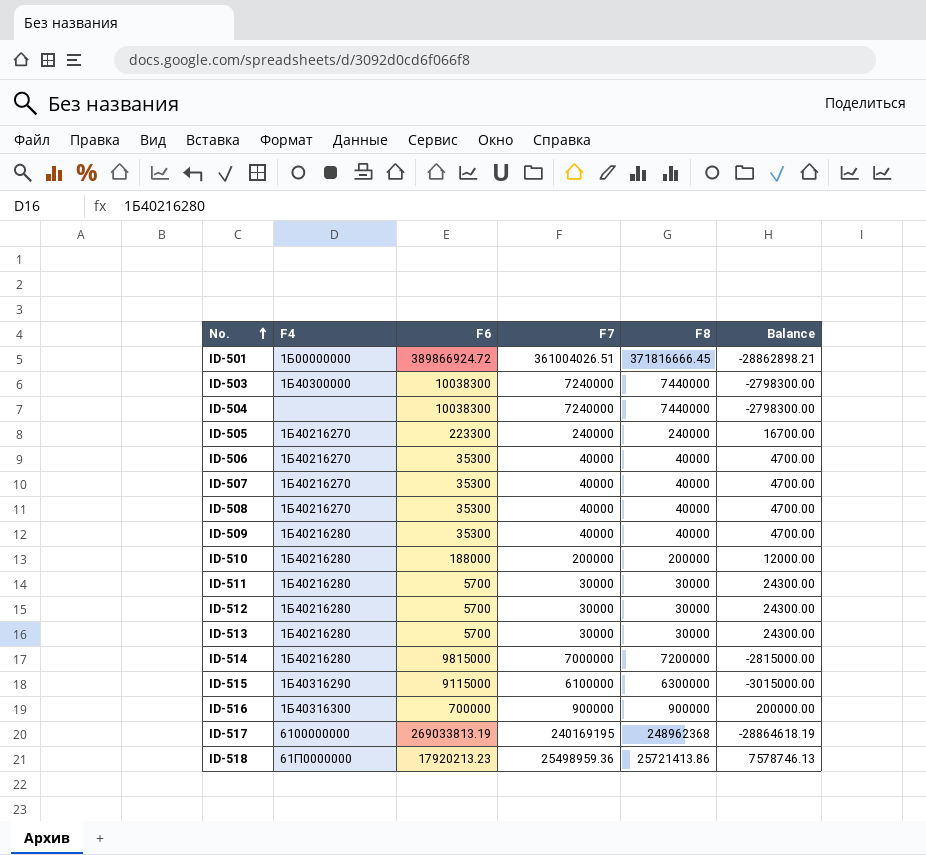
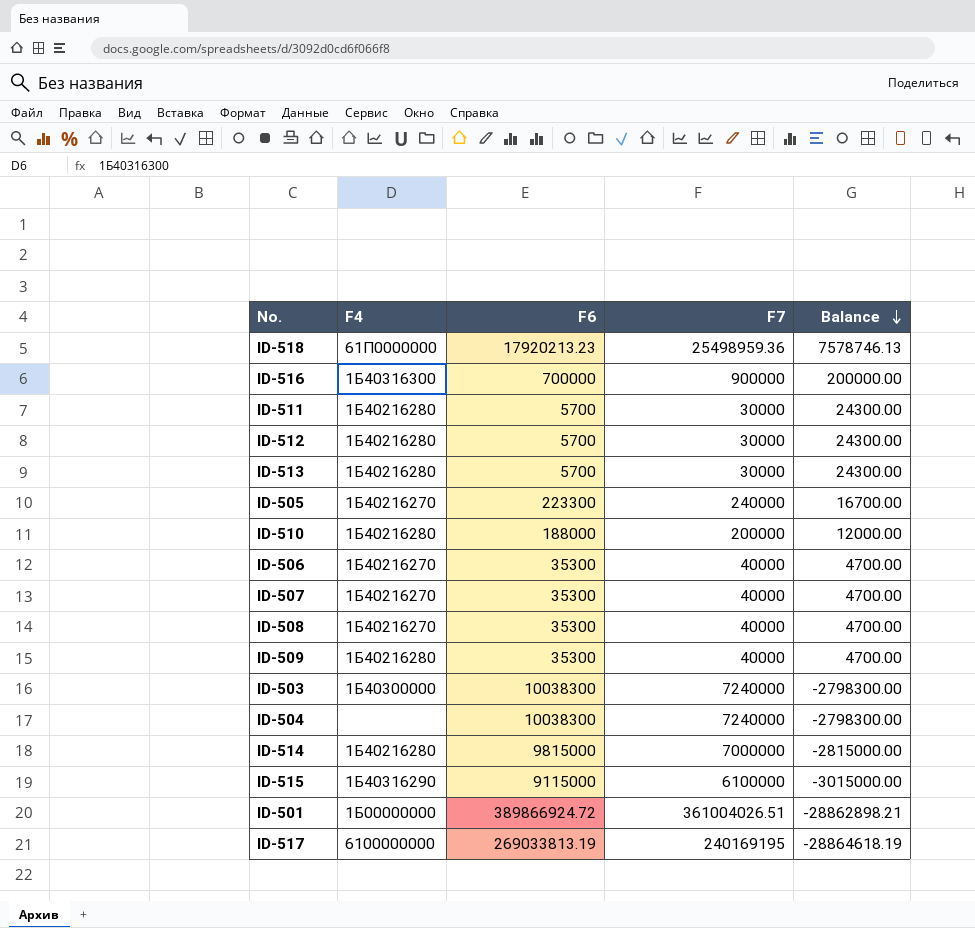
row order: No. ascending -> Balance descending
column F8 | position: 5 -> none

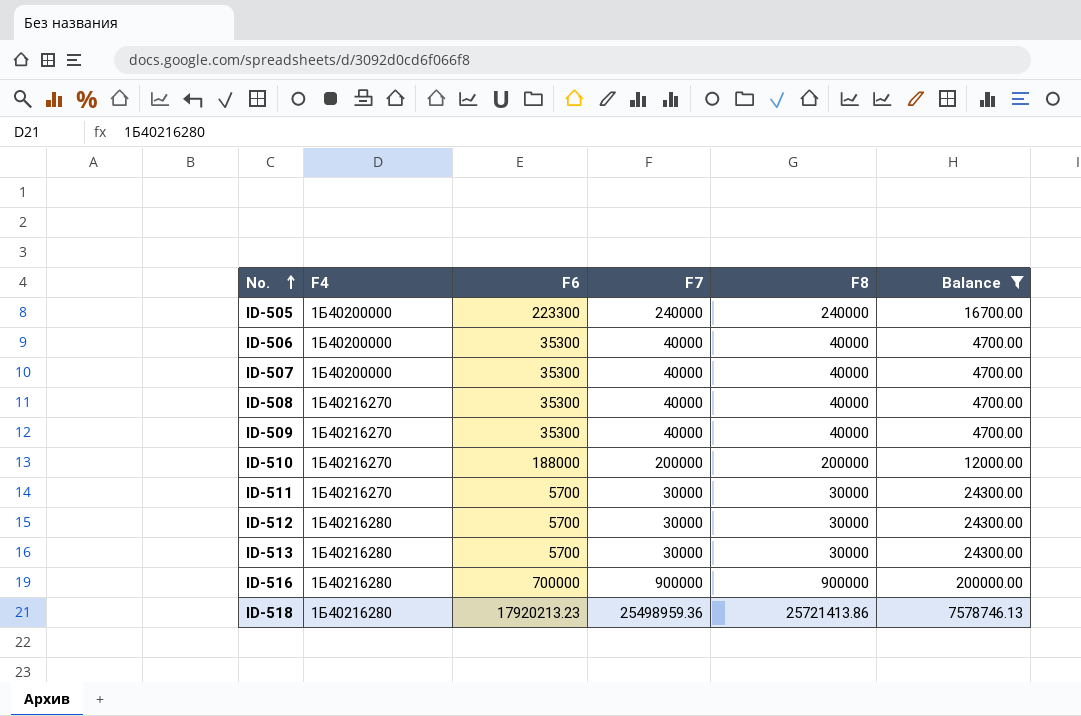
filter: none -> Balance >= 4700.00
row order: Balance descending -> No. ascending
column F8 | position: none -> 5
ID-505 | F4: 1Б40216270 -> 1Б40200000
ID-506 | F4: 1Б40216270 -> 1Б40200000
ID-507 | F4: 1Б40216270 -> 1Б40200000
ID-509 | F4: 1Б40216280 -> 1Б40216270
ID-510 | F4: 1Б40216280 -> 1Б40216270
ID-511 | F4: 1Б40216280 -> 1Б40216270
ID-516 | F4: 1Б40316300 -> 1Б40216280
ID-518 | F4: 61П0000000 -> 1Б40216280

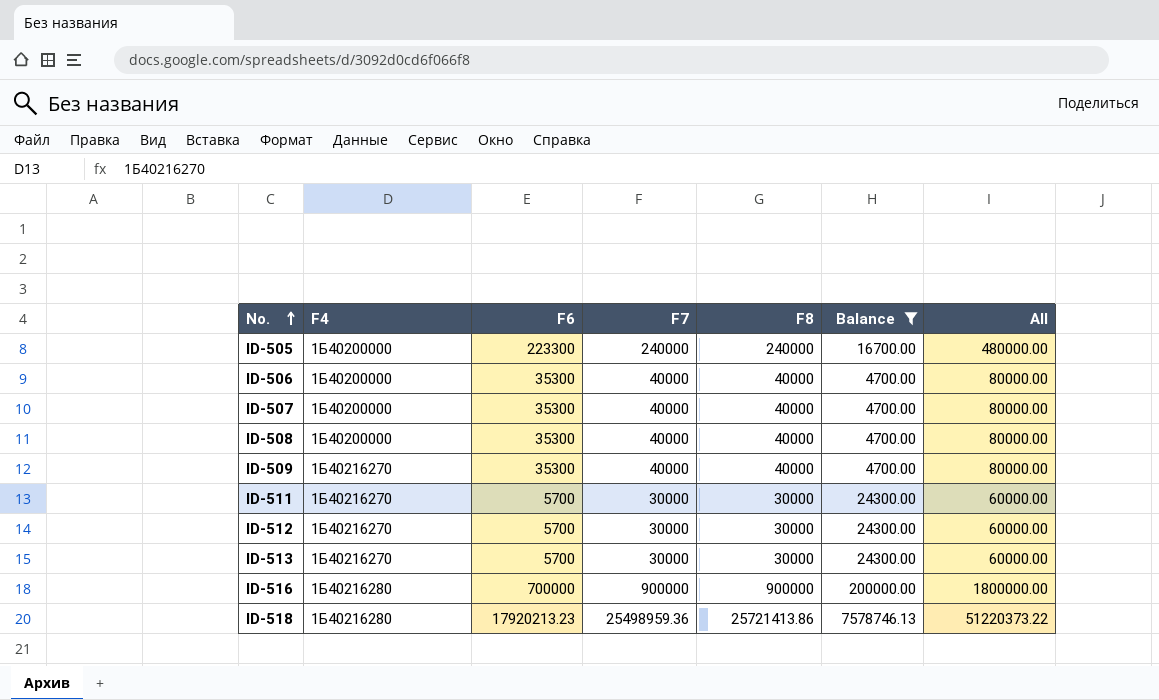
column All | formula: none -> [F7] + [F8]
row ID-510: 1Б40216270 | 188000 | 200000 | 200000 | 12000.00 -> none
ID-508 | F4: 1Б40216270 -> 1Б40200000
ID-512 | F4: 1Б40216280 -> 1Б40216270
ID-513 | F4: 1Б40216280 -> 1Б40216270

